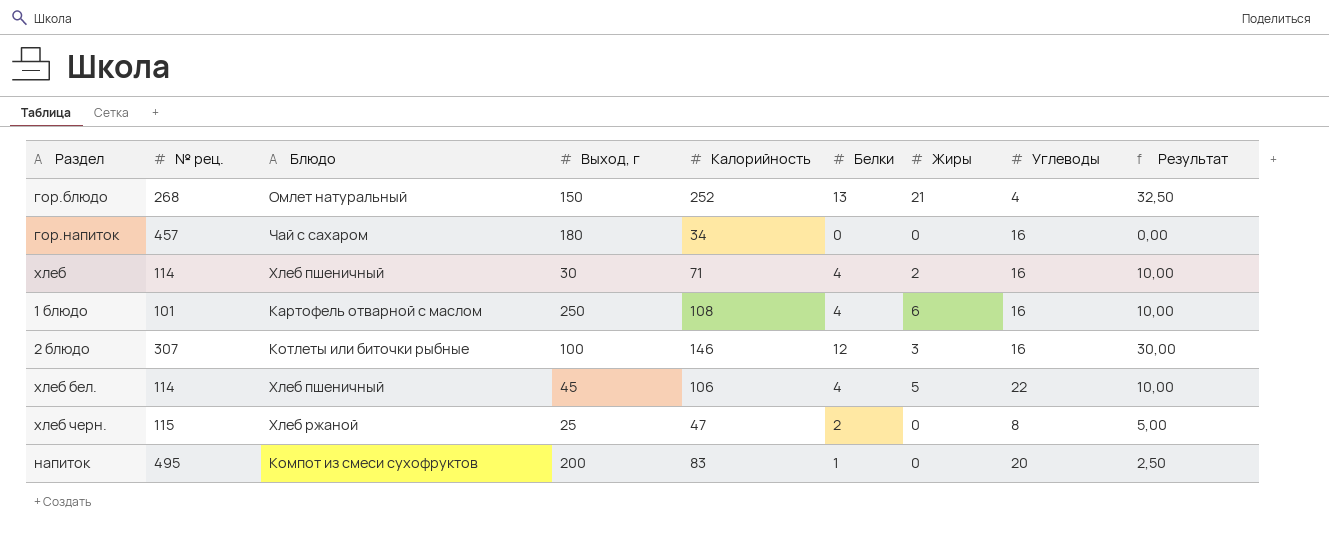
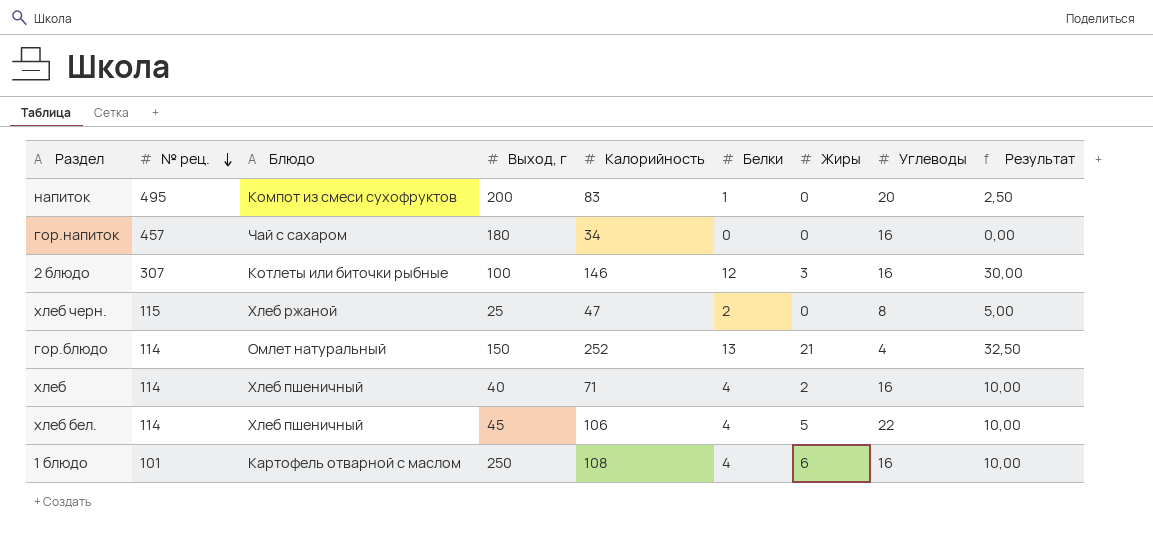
row order: none -> № рец. descending
гор.блюдо | № рец.: 268 -> 114
хлеб | Выход, г: 30 -> 40

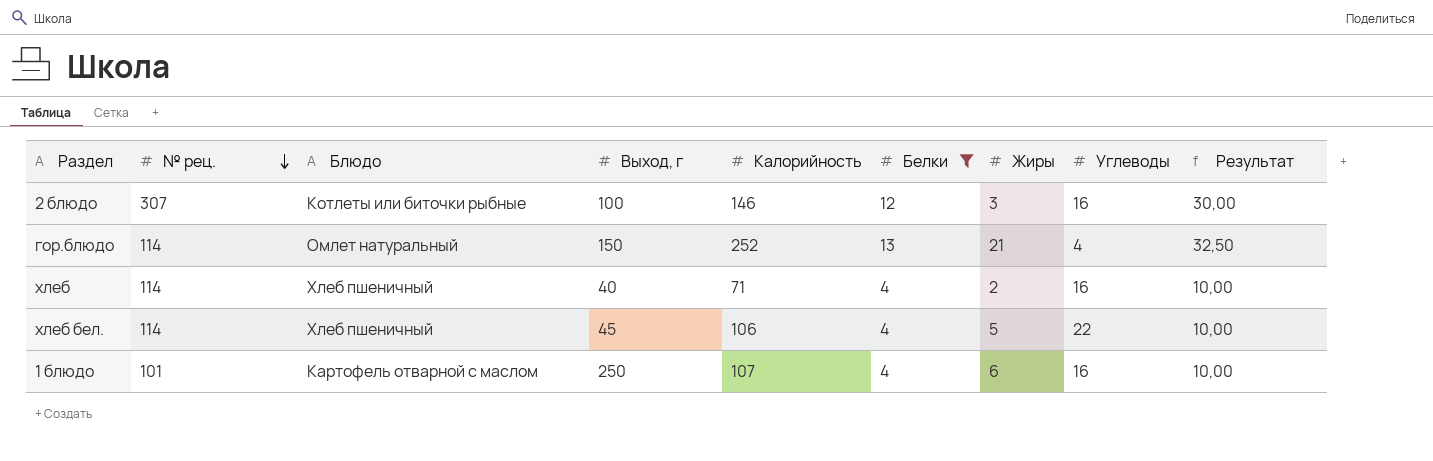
filter: none -> Белки >= 4
1 блюдо | Калорийность: 108 -> 107

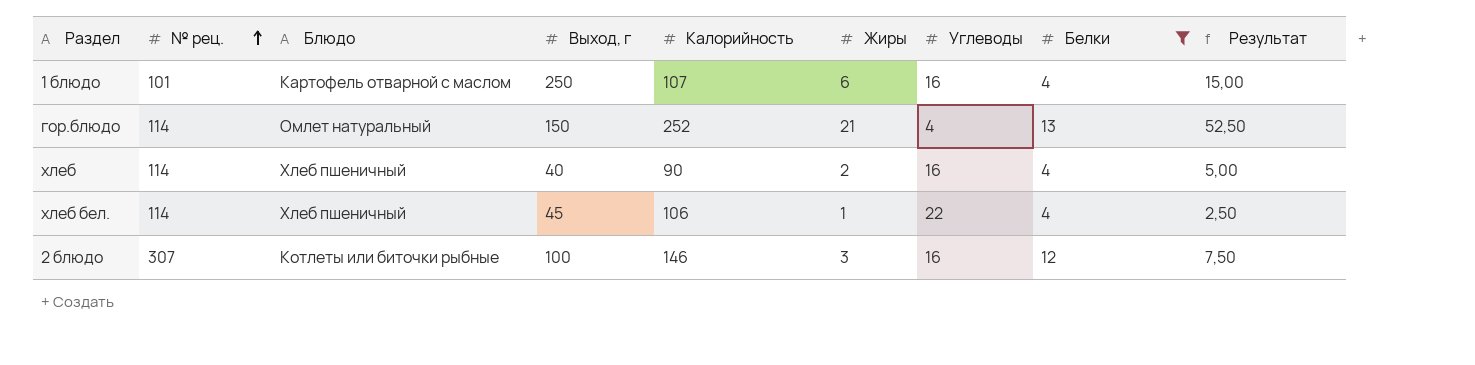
row order: № рец. descending -> № рец. ascending
column Белки | position: 6 -> 8
column Результат | formula: [Белки] * 2,5 -> [Жиры] * 2,5
хлеб | Калорийность: 71 -> 90
хлеб бел. | Жиры: 5 -> 1

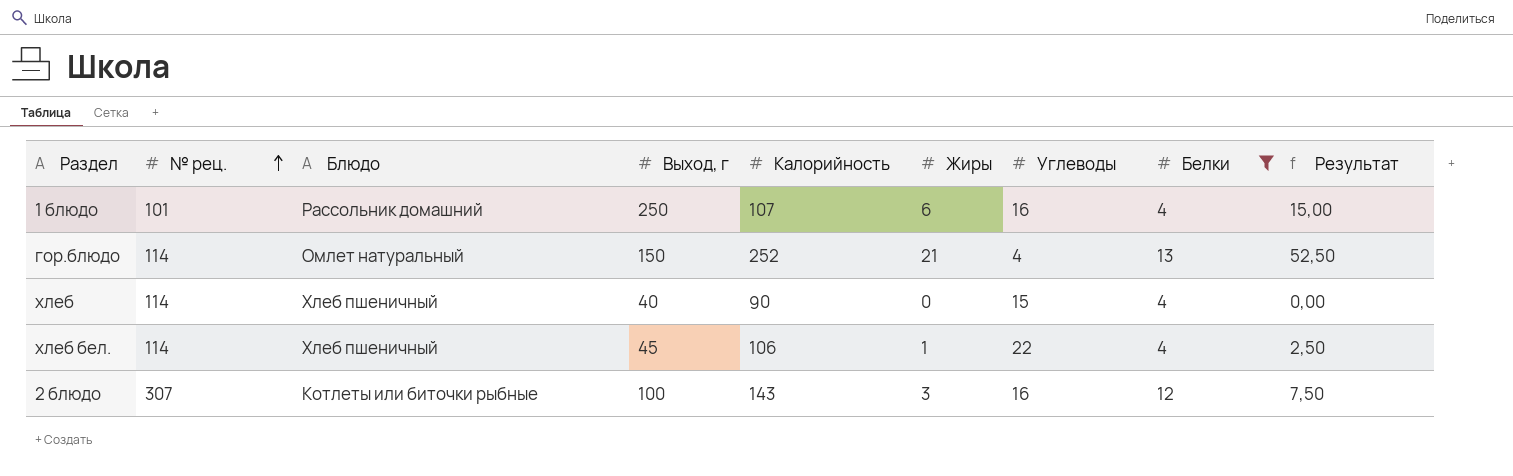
1 блюдо | Блюдо: Картофель отварной с маслом -> Рассольник домашний
хлеб | Жиры: 2 -> 0
хлеб | Углеводы: 16 -> 15
хлеб | Результат: 5,00 -> 0,00
2 блюдо | Калорийность: 146 -> 143

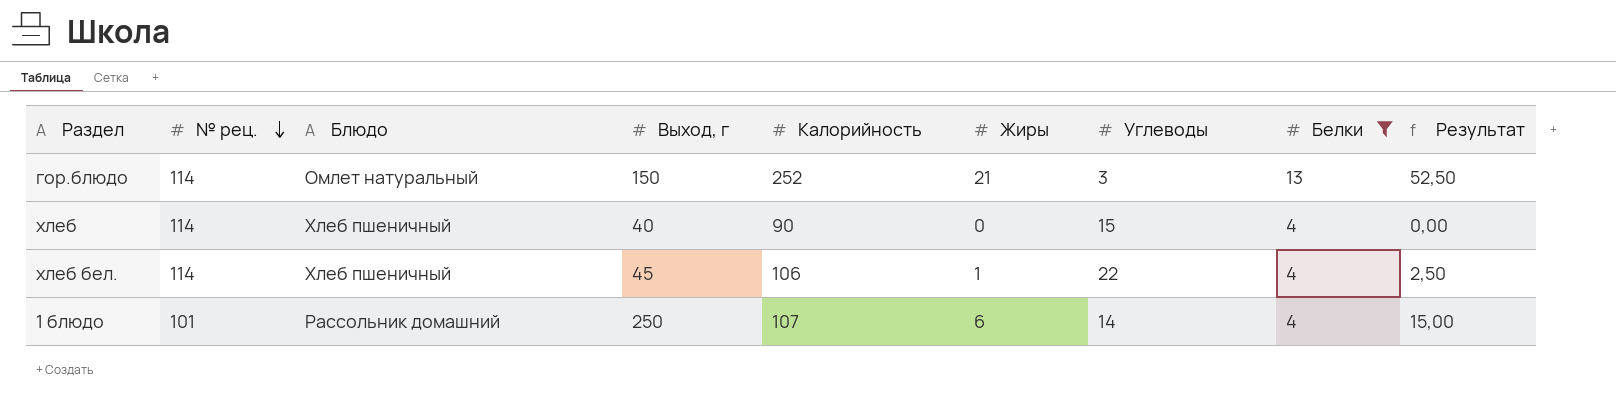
row order: № рец. ascending -> № рец. descending
row 2 блюдо: 307 | Котлеты или биточки рыбные | 100 | 143 | 3 | 16 | 12 | 7,50 -> none
гор.блюдо | Углеводы: 4 -> 3
1 блюдо | Углеводы: 16 -> 14

